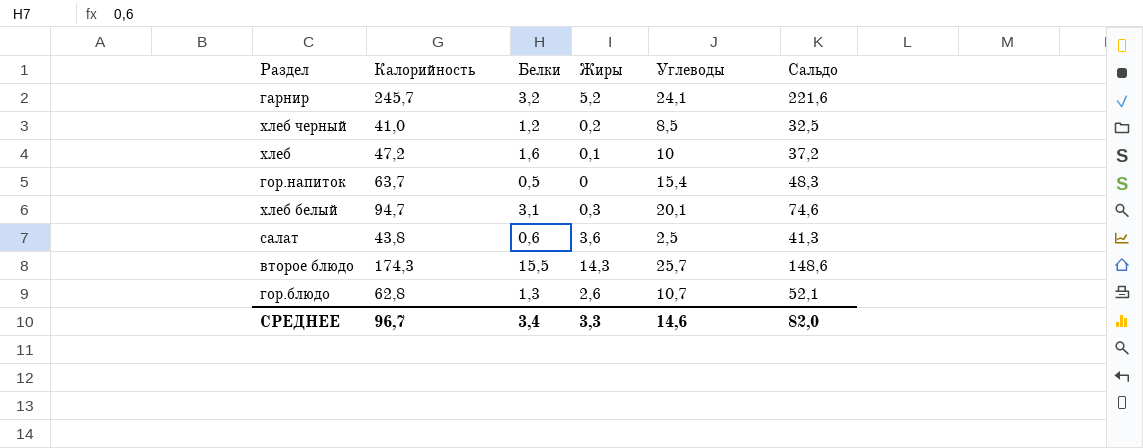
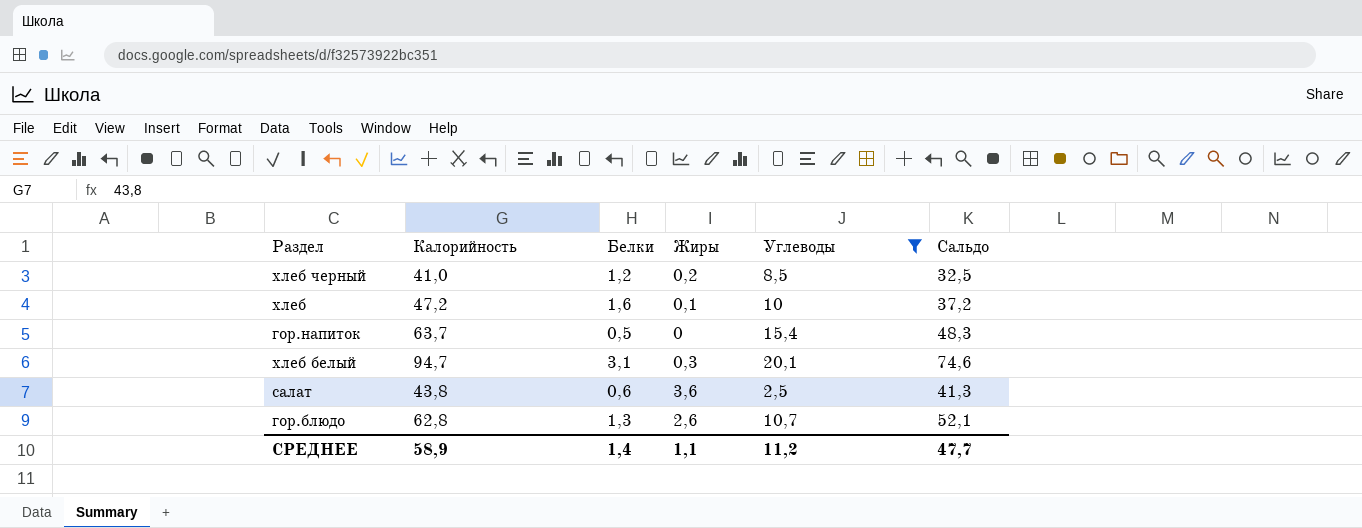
filter: none -> Углеводы <= 20,1
СРЕДНЕЕ | Калорийность: 96,7 -> 58,9
СРЕДНЕЕ | Белки: 3,4 -> 1,4
СРЕДНЕЕ | Жиры: 3,3 -> 1,1
СРЕДНЕЕ | Углеводы: 14,6 -> 11,2
СРЕДНЕЕ | Сальдо: 82,0 -> 47,7

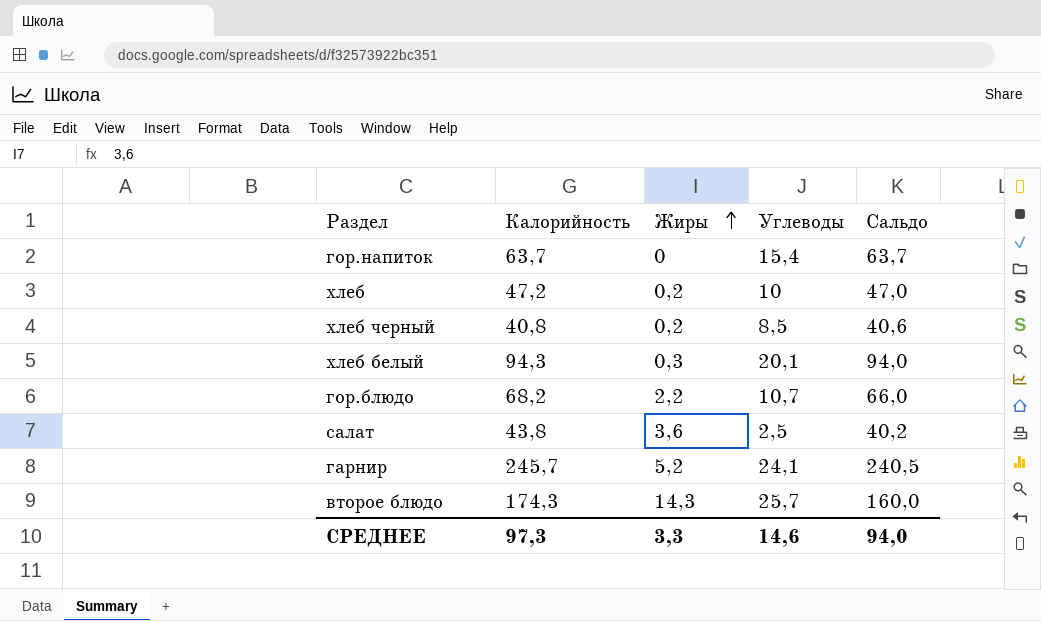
filter: Углеводы <= 20,1 -> none
row order: none -> Жиры ascending
column Белки | position: 3 -> none
column Сальдо | formula: [Калорийность] - [Углеводы] -> [Калорийность] - [Жиры]
хлеб | Жиры: 0,1 -> 0,2
хлеб черный | Калорийность: 41,0 -> 40,8
хлеб белый | Калорийность: 94,7 -> 94,3
гор.блюдо | Калорийность: 62,8 -> 68,2
гор.блюдо | Жиры: 2,6 -> 2,2
СРЕДНЕЕ | Калорийность: 58,9 -> 97,3
СРЕДНЕЕ | Жиры: 1,1 -> 3,3
СРЕДНЕЕ | Углеводы: 11,2 -> 14,6
СРЕДНЕЕ | Сальдо: 47,7 -> 94,0

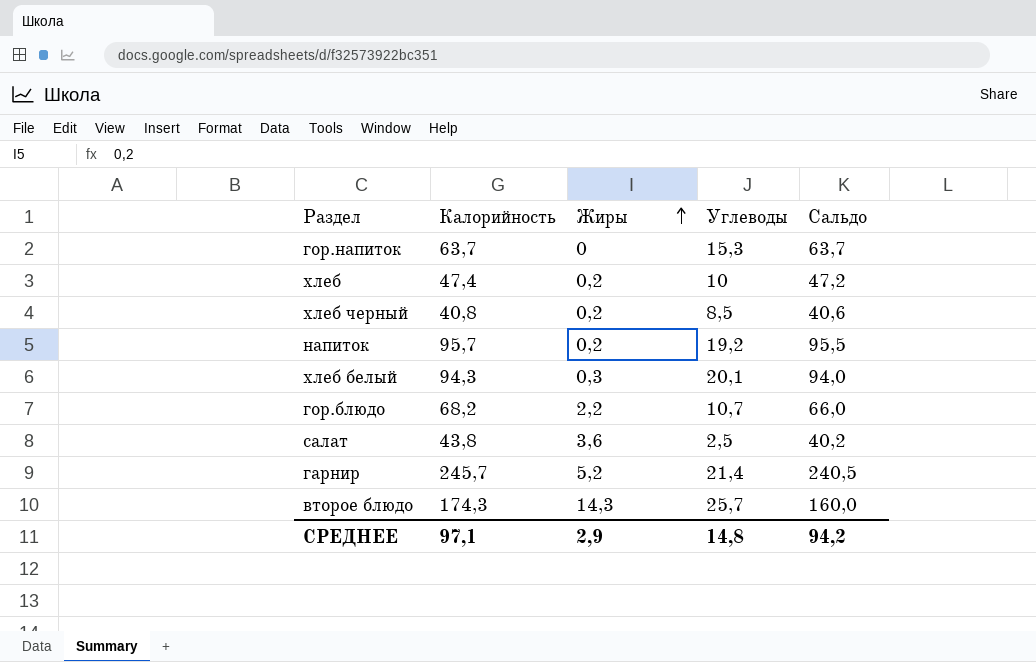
гор.напиток | Углеводы: 15,4 -> 15,3
хлеб | Калорийность: 47,2 -> 47,4
хлеб | Сальдо: 47,0 -> 47,2
row напиток: none -> 95,7 | 0,2 | 19,2 | 95,5
гарнир | Углеводы: 24,1 -> 21,4
СРЕДНЕЕ | Калорийность: 97,3 -> 97,1
СРЕДНЕЕ | Жиры: 3,3 -> 2,9
СРЕДНЕЕ | Углеводы: 14,6 -> 14,8
СРЕДНЕЕ | Сальдо: 94,0 -> 94,2

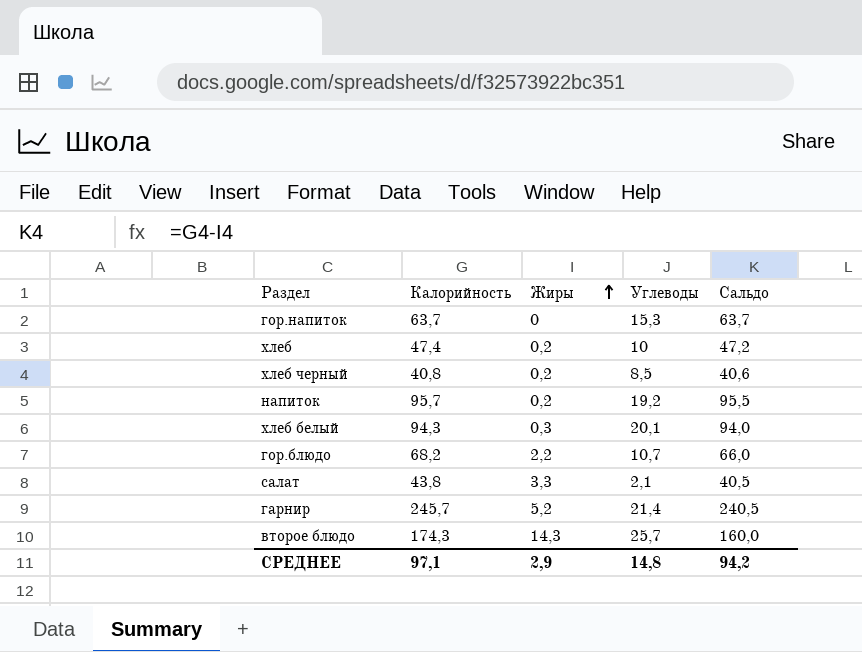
салат | Жиры: 3,6 -> 3,3
салат | Углеводы: 2,5 -> 2,1
салат | Сальдо: 40,2 -> 40,5

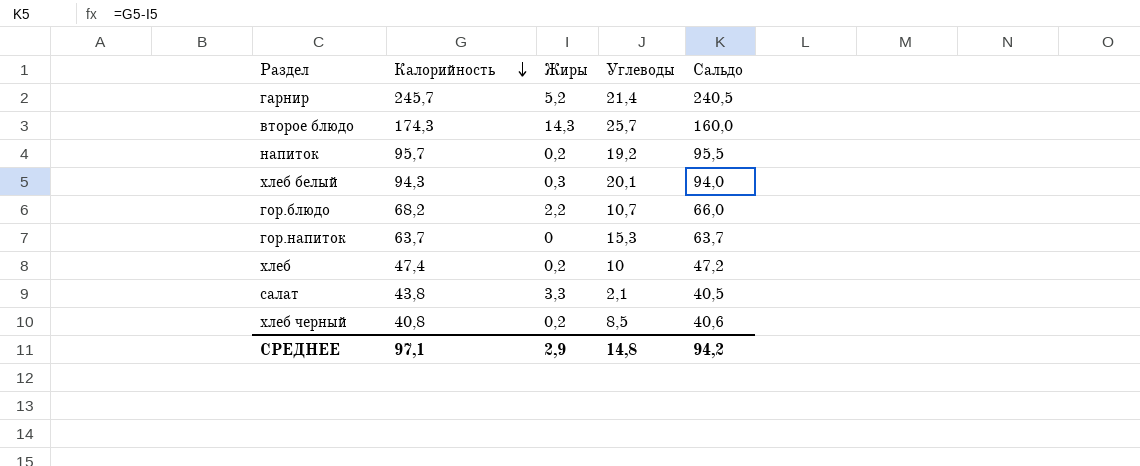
row order: Жиры ascending -> Калорийность descending

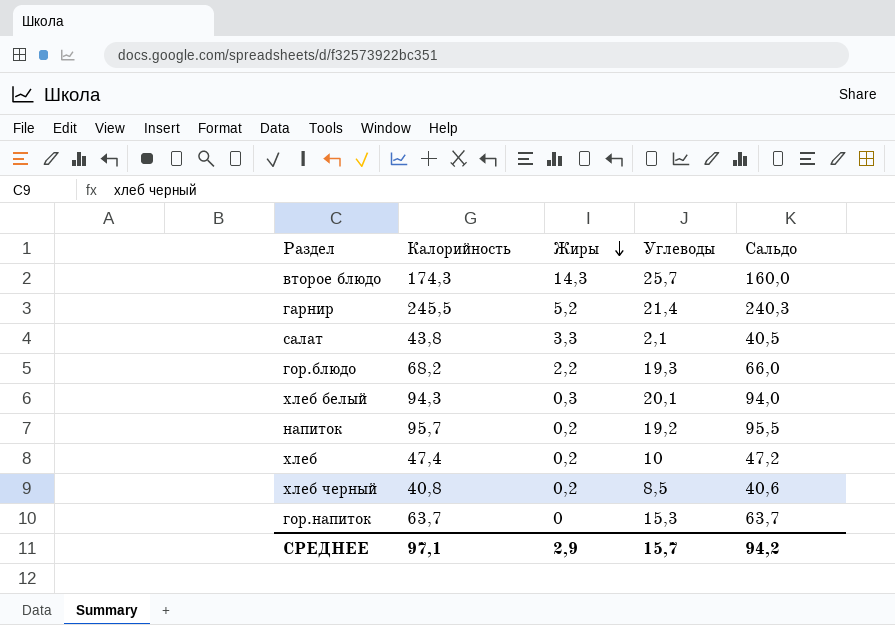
row order: Калорийность descending -> Жиры descending
гарнир | Калорийность: 245,7 -> 245,5
гарнир | Сальдо: 240,5 -> 240,3
гор.блюдо | Углеводы: 10,7 -> 19,3
СРЕДНЕЕ | Углеводы: 14,8 -> 15,7

